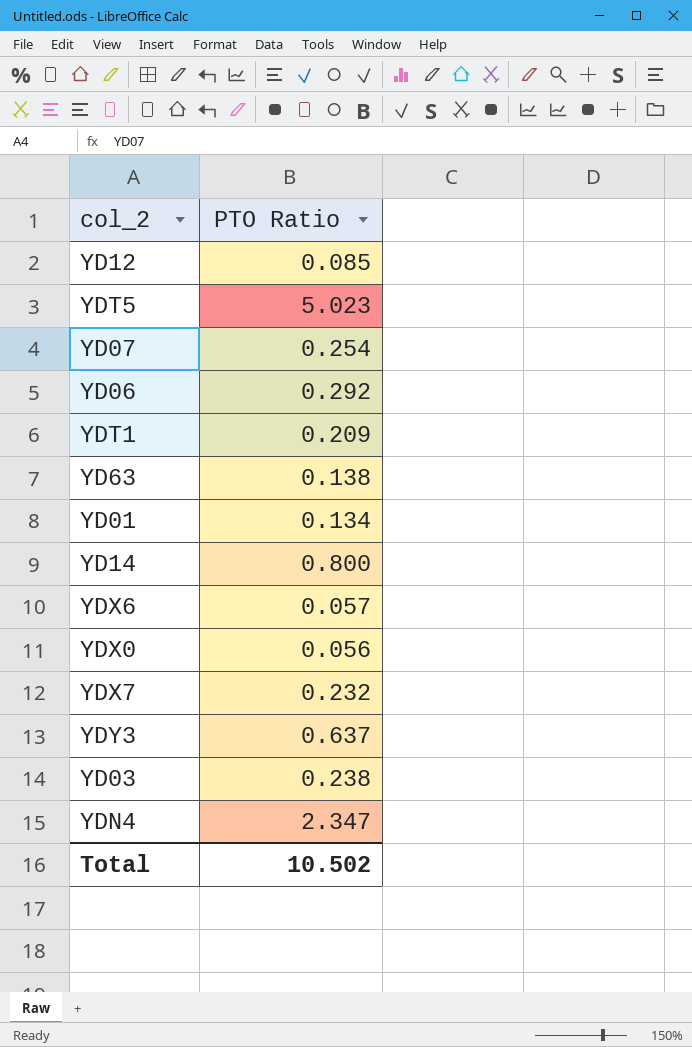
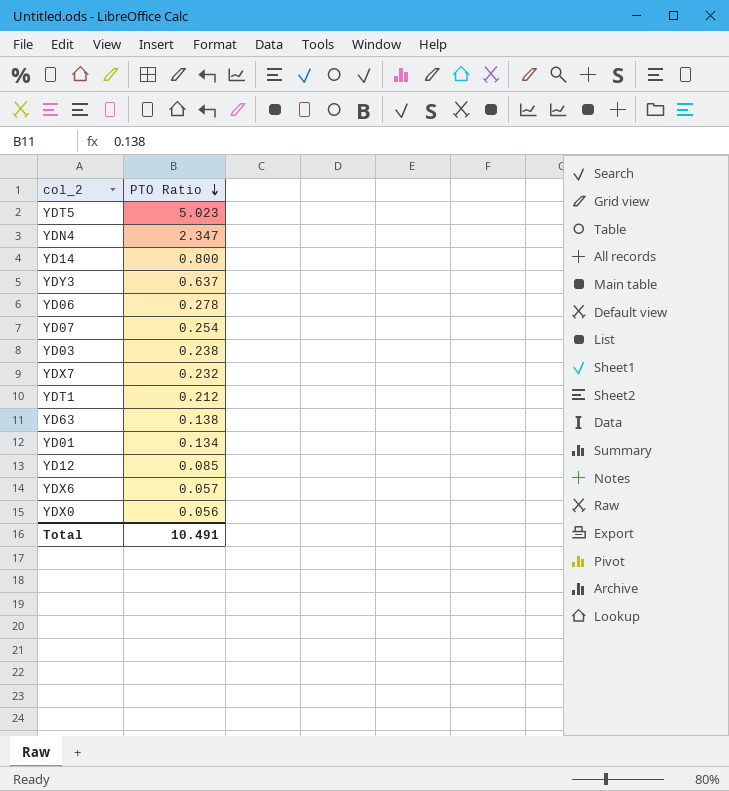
row order: none -> PTO Ratio descending
YD06 | PTO Ratio: 0.292 -> 0.278
YDT1 | PTO Ratio: 0.209 -> 0.212
Total | PTO Ratio: 10.502 -> 10.491

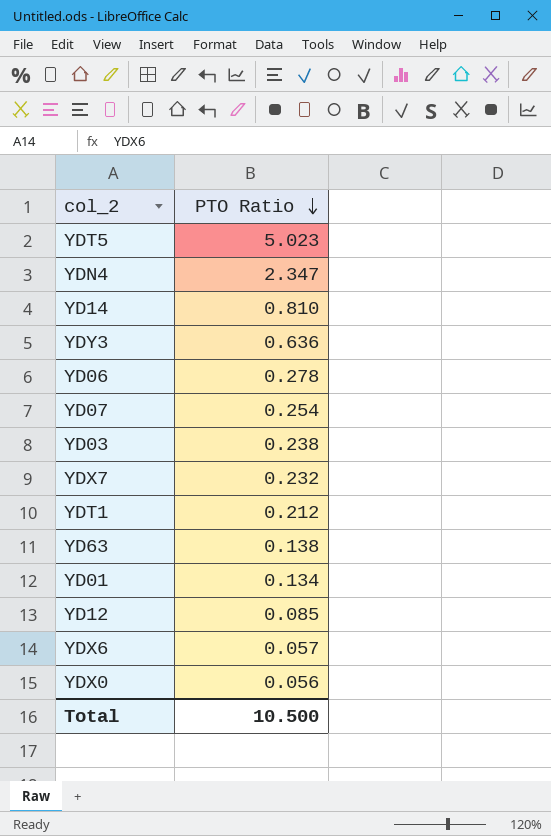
YD14 | PTO Ratio: 0.800 -> 0.810
YDY3 | PTO Ratio: 0.637 -> 0.636
Total | PTO Ratio: 10.491 -> 10.500

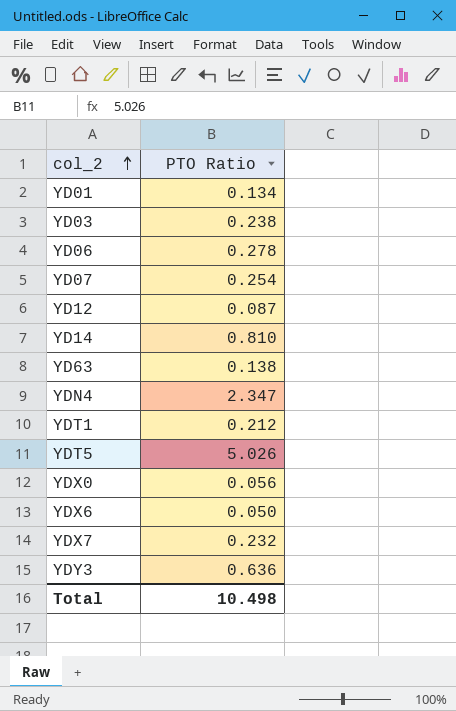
row order: PTO Ratio descending -> col_2 ascending
YD12 | PTO Ratio: 0.085 -> 0.087
YDT5 | PTO Ratio: 5.023 -> 5.026
YDX6 | PTO Ratio: 0.057 -> 0.050
Total | PTO Ratio: 10.500 -> 10.498

